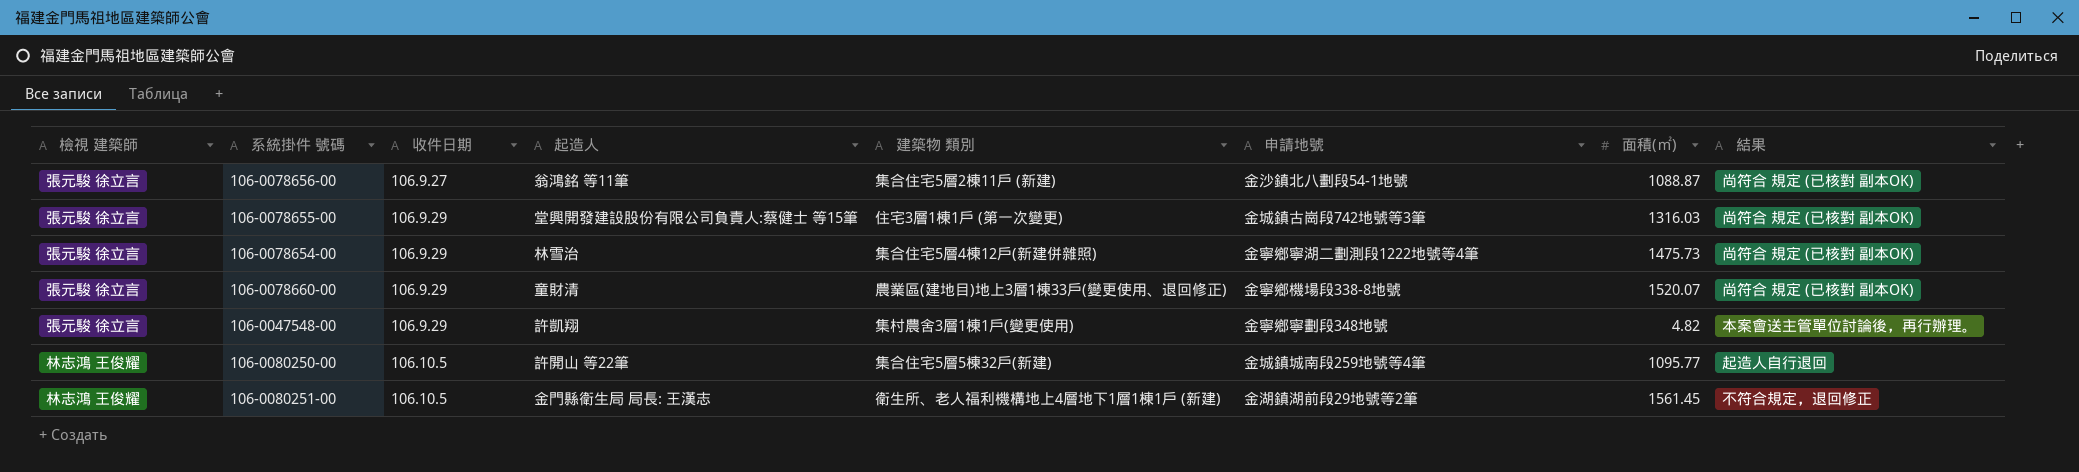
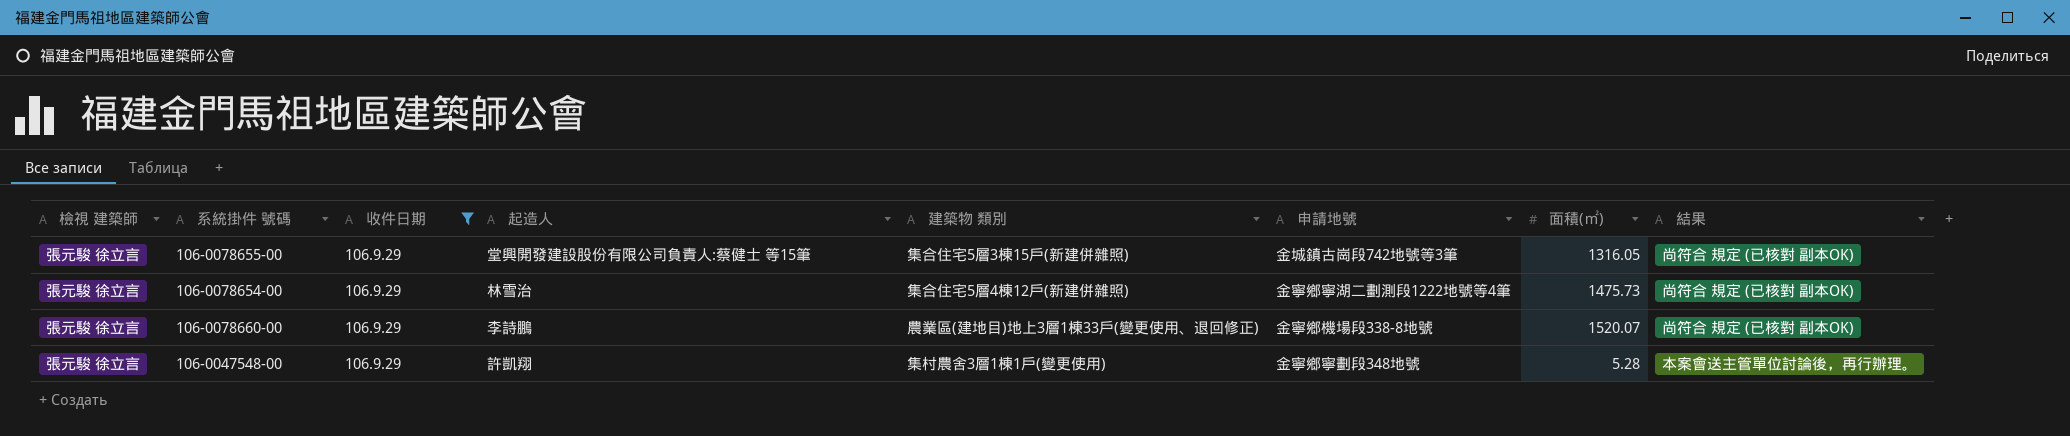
filter: none -> 收件日期 = 106.9.29
106-0078655-00 | 建築物 類別: 住宅3層1棟1戶 (第一次變更) -> 集合住宅5層3棟15戶(新建併雜照)
106-0078655-00 | 面積(㎡): 1316.03 -> 1316.05
106-0078660-00 | 起造人: 童財清 -> 李詩鵬
106-0047548-00 | 面積(㎡): 4.82 -> 5.28

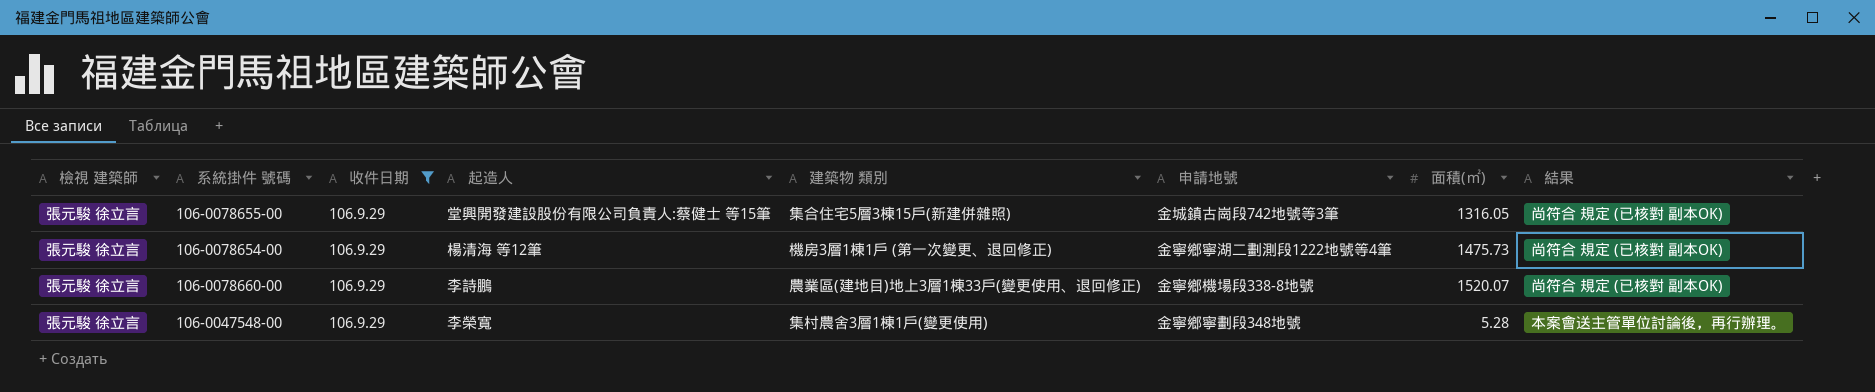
106-0078654-00 | 起造人: 林雪治 -> 楊清海 等12筆
106-0078654-00 | 建築物 類別: 集合住宅5層4棟12戶(新建併雜照) -> 機房3層1棟1戶 (第一次變更、退回修正)
106-0047548-00 | 起造人: 許凱翔 -> 李榮寬

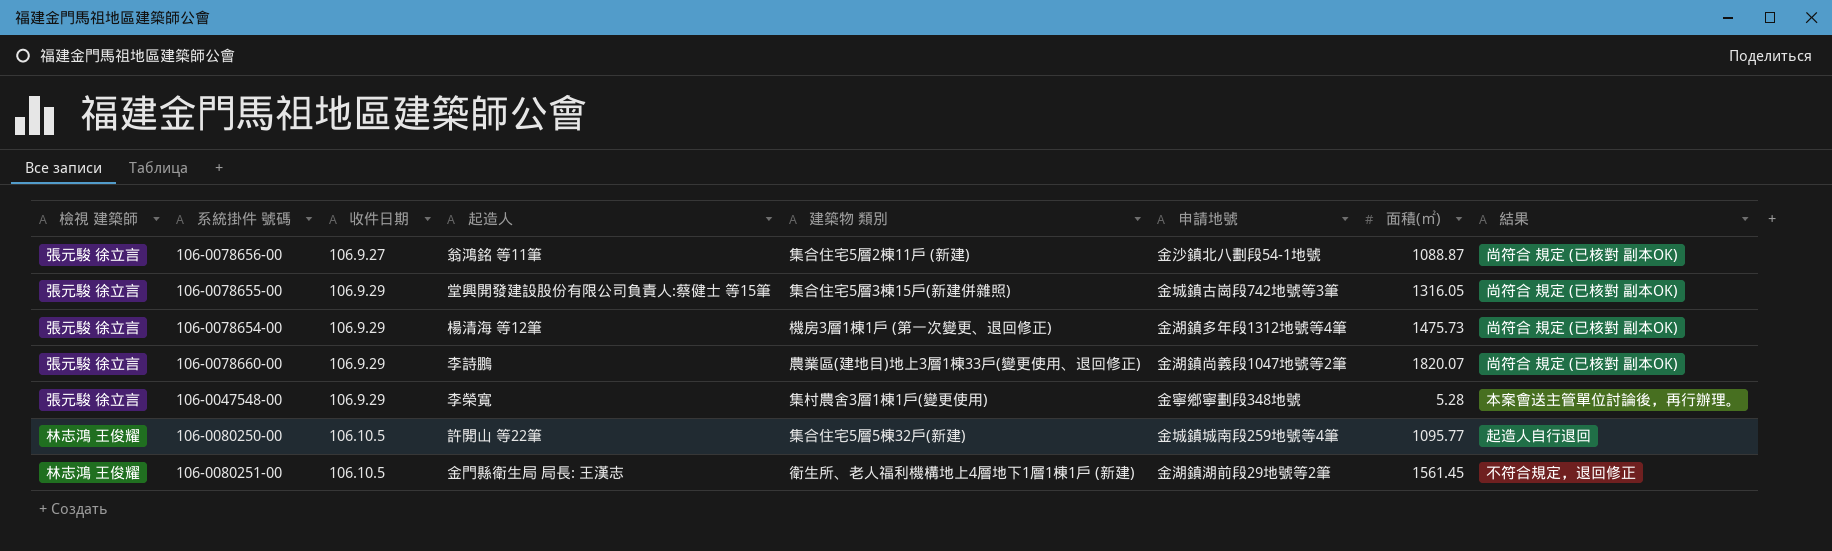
filter: 收件日期 = 106.9.29 -> none
106-0078654-00 | 申請地號: 金寧鄉寧湖二劃測段1222地號等4筆 -> 金湖鎮多年段1312地號等4筆
106-0078660-00 | 申請地號: 金寧鄉機場段338-8地號 -> 金湖鎮尚義段1047地號等2筆
106-0078660-00 | 面積(㎡): 1520.07 -> 1820.07

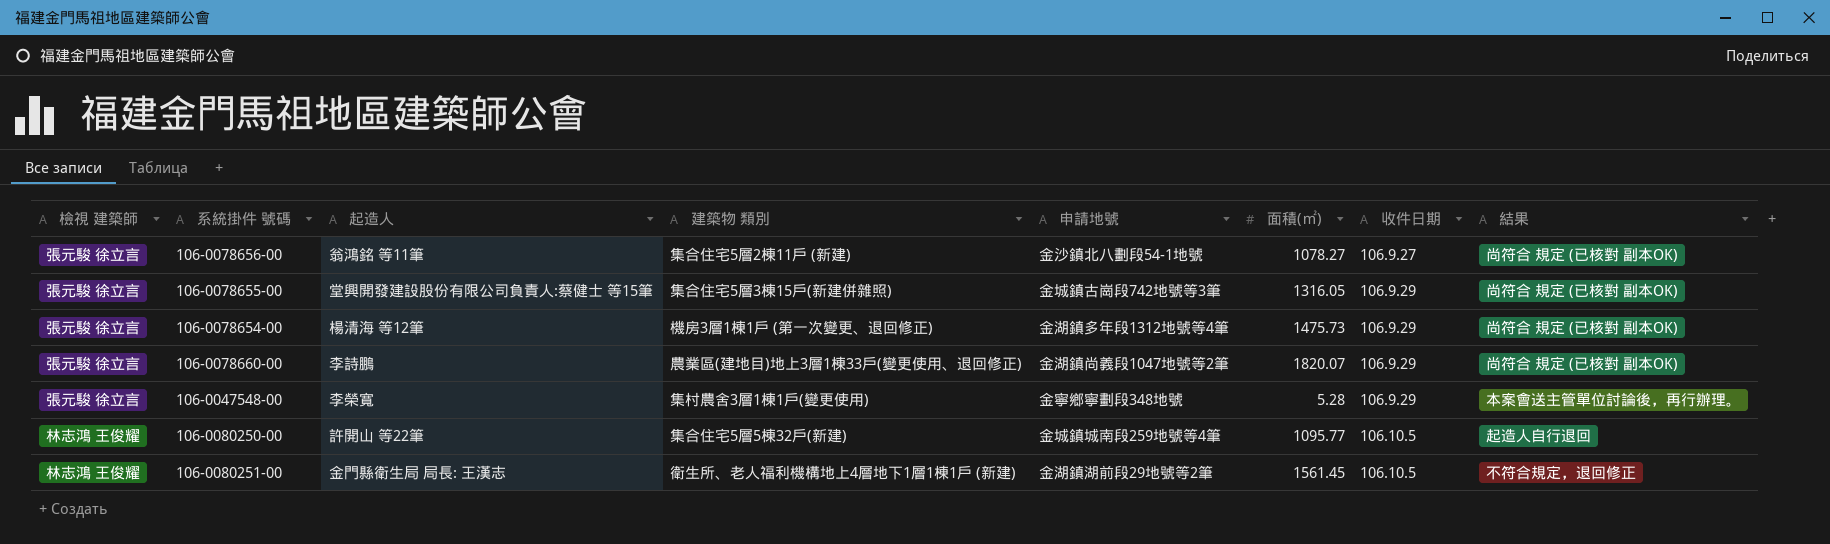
column 收件日期 | position: 3 -> 7
106-0078656-00 | 面積(㎡): 1088.87 -> 1078.27

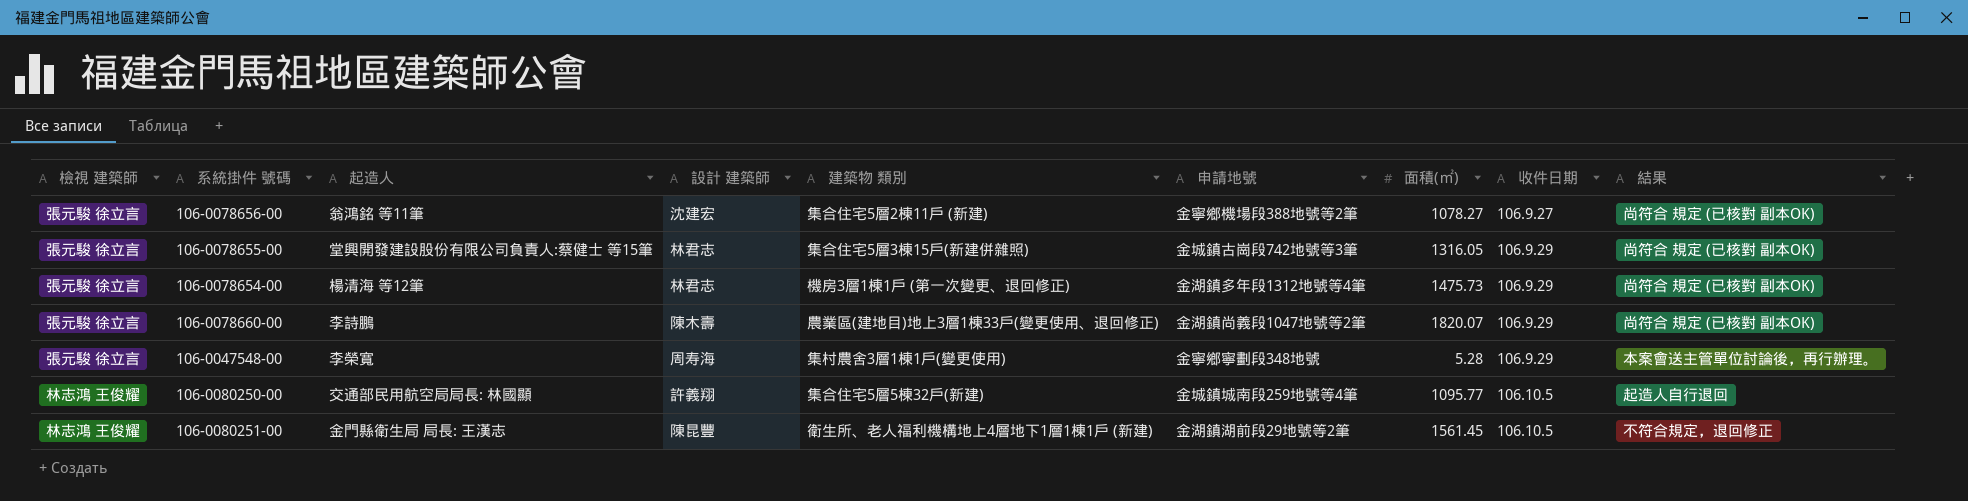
column 設計 建築師 | position: none -> 4
106-0078656-00 | 申請地號: 金沙鎮北八劃段54-1地號 -> 金寧鄉機場段388地號等2筆
106-0080250-00 | 起造人: 許開山 等22筆 -> 交通部民用航空局局長: 林國顯

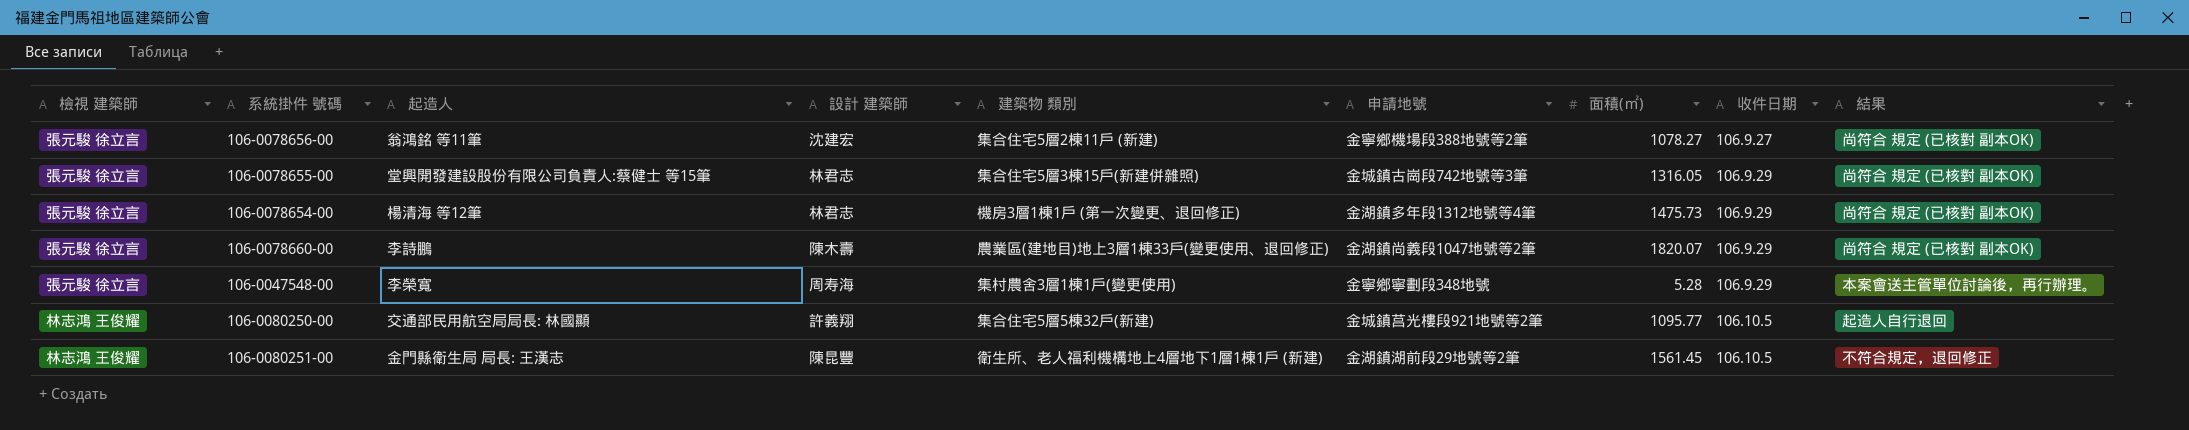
106-0080250-00 | 申請地號: 金城鎮城南段259地號等4筆 -> 金城鎮莒光樓段921地號等2筆

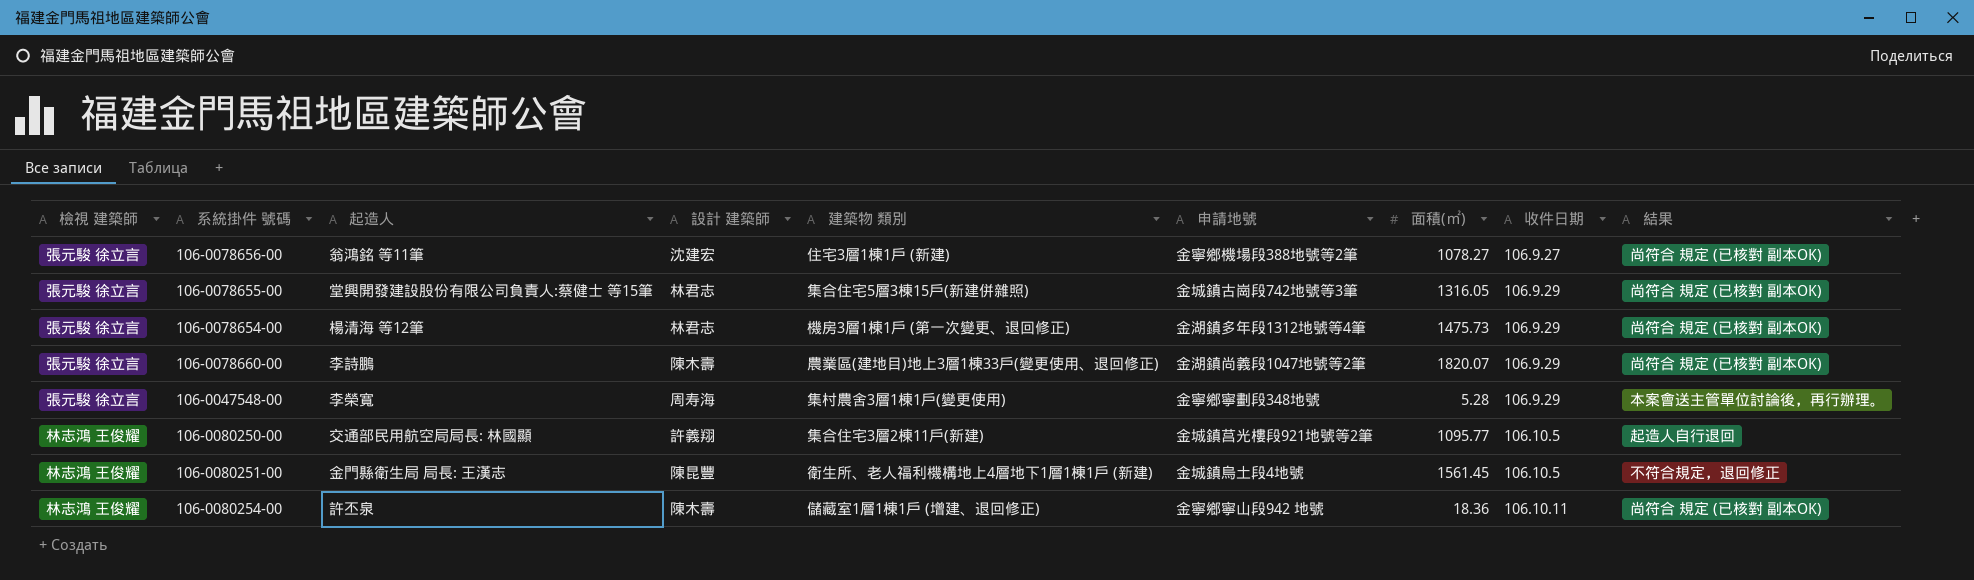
106-0078656-00 | 建築物 類別: 集合住宅5層2棟11戶 (新建) -> 住宅3層1棟1戶 (新建)
106-0080250-00 | 建築物 類別: 集合住宅5層5棟32戶(新建) -> 集合住宅3層2棟11戶(新建)
106-0080251-00 | 申請地號: 金湖鎮湖前段29地號等2筆 -> 金城鎮烏土段4地號
row 106-0080254-00: none -> 林志鴻 王俊耀 | 許丕泉 | 陳木壽 | 儲藏室1層1棟1戶 (增建、退回修正) | 金寧鄉寧山段942 地號 | 18.36 | 106.10.11 | 尚符合 規定 (已核對 副本OK)

